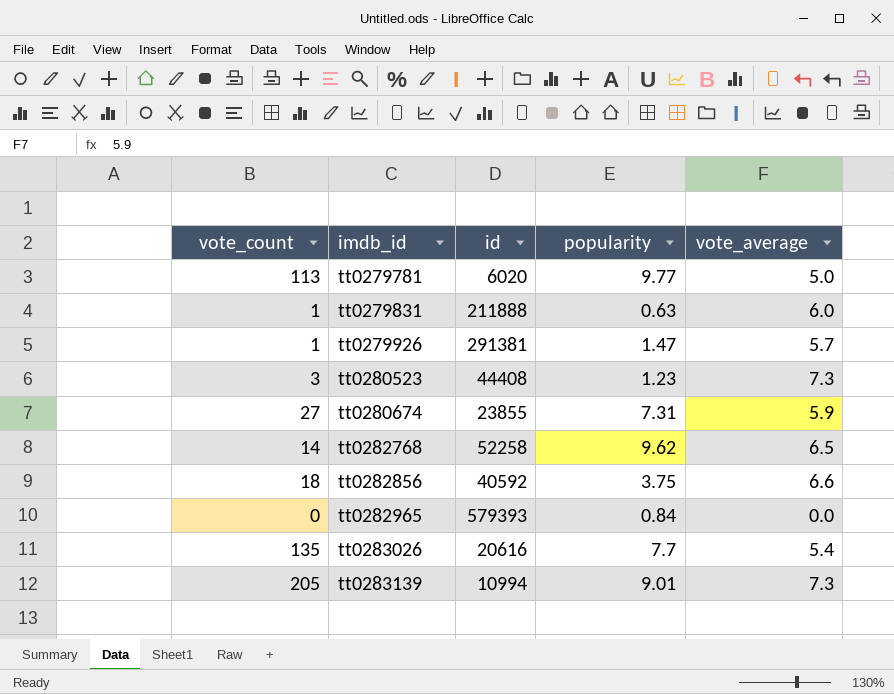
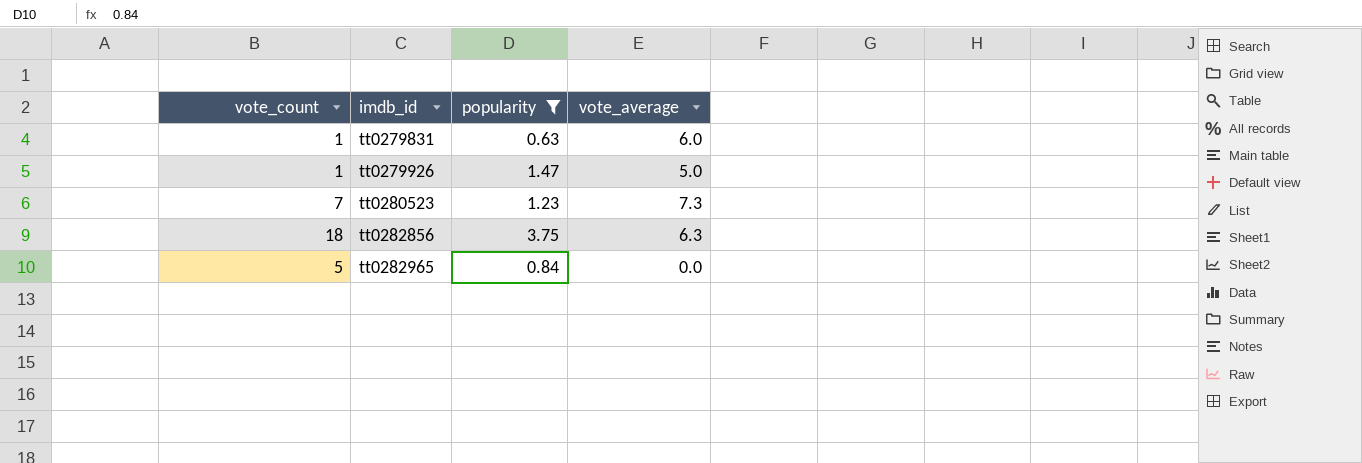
filter: none -> popularity <= 3.75
column id | position: 3 -> none
tt0279926 | vote_average: 5.7 -> 5.0
tt0280523 | vote_count: 3 -> 7
tt0282856 | vote_average: 6.6 -> 6.3
tt0282965 | vote_count: 0 -> 5

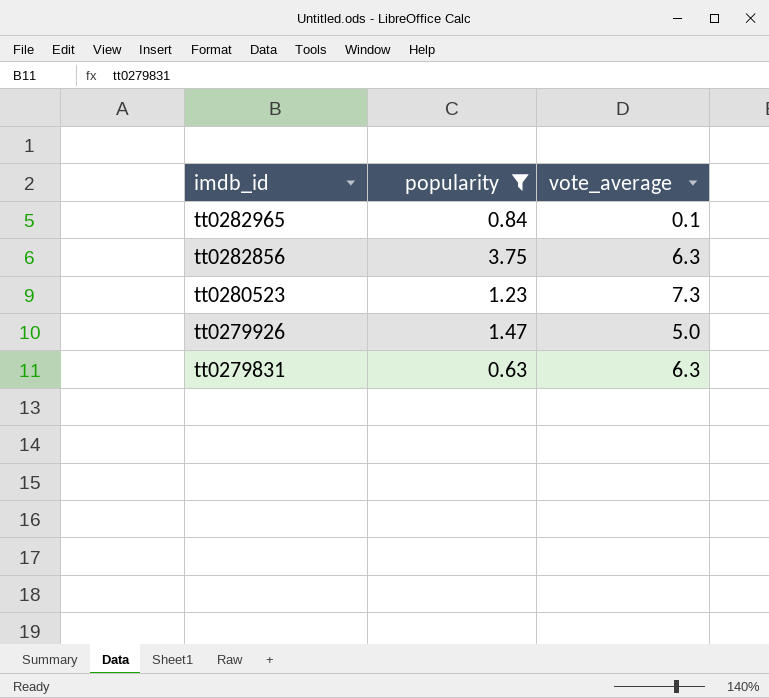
row order: imdb_id ascending -> imdb_id descending
column vote_count | position: 1 -> none
tt0282965 | vote_average: 0.0 -> 0.1
tt0279831 | vote_average: 6.0 -> 6.3

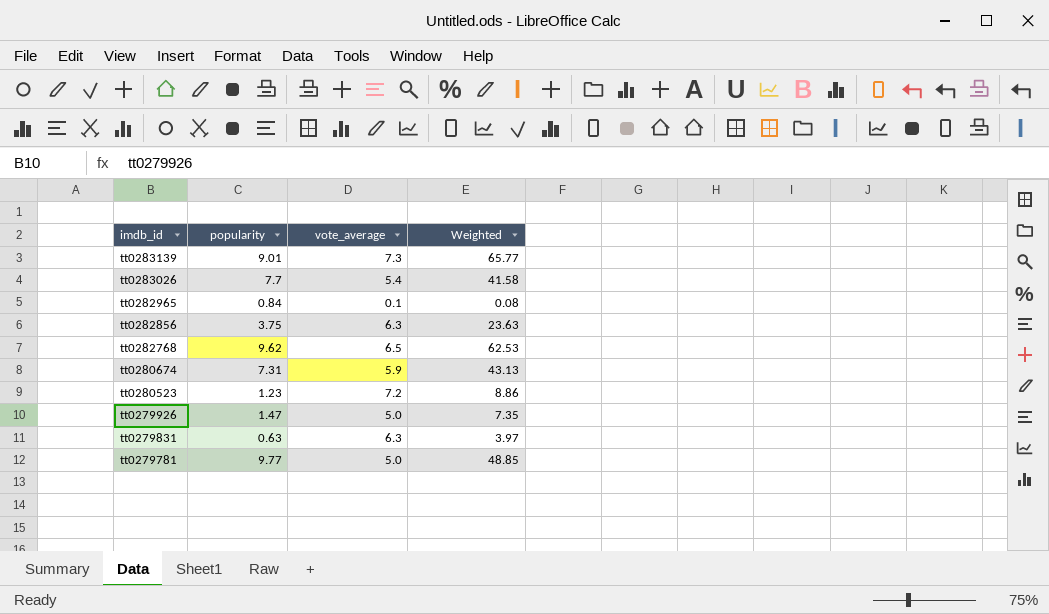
filter: popularity <= 3.75 -> none
column Weighted | formula: none -> [popularity] * [vote_average]
tt0280523 | vote_average: 7.3 -> 7.2

